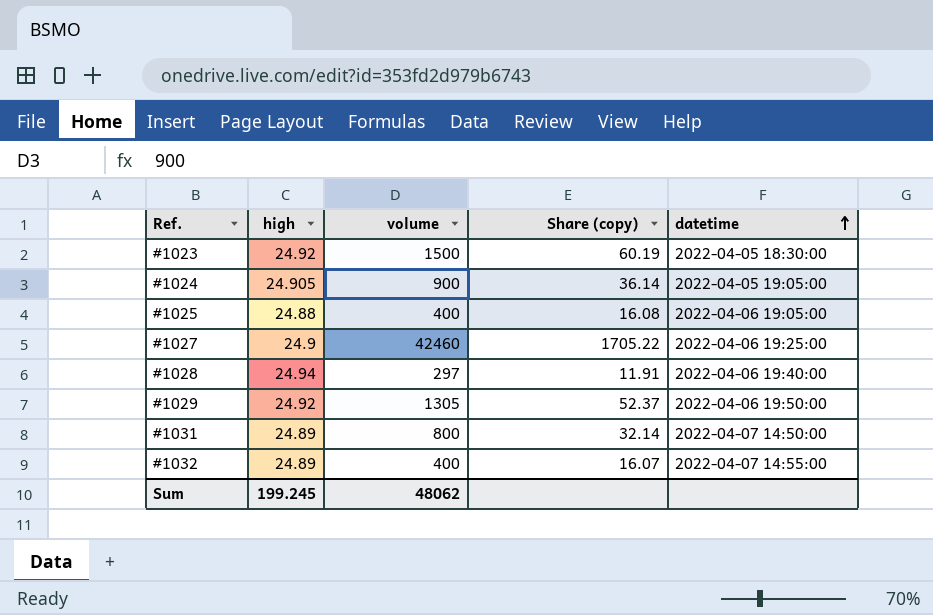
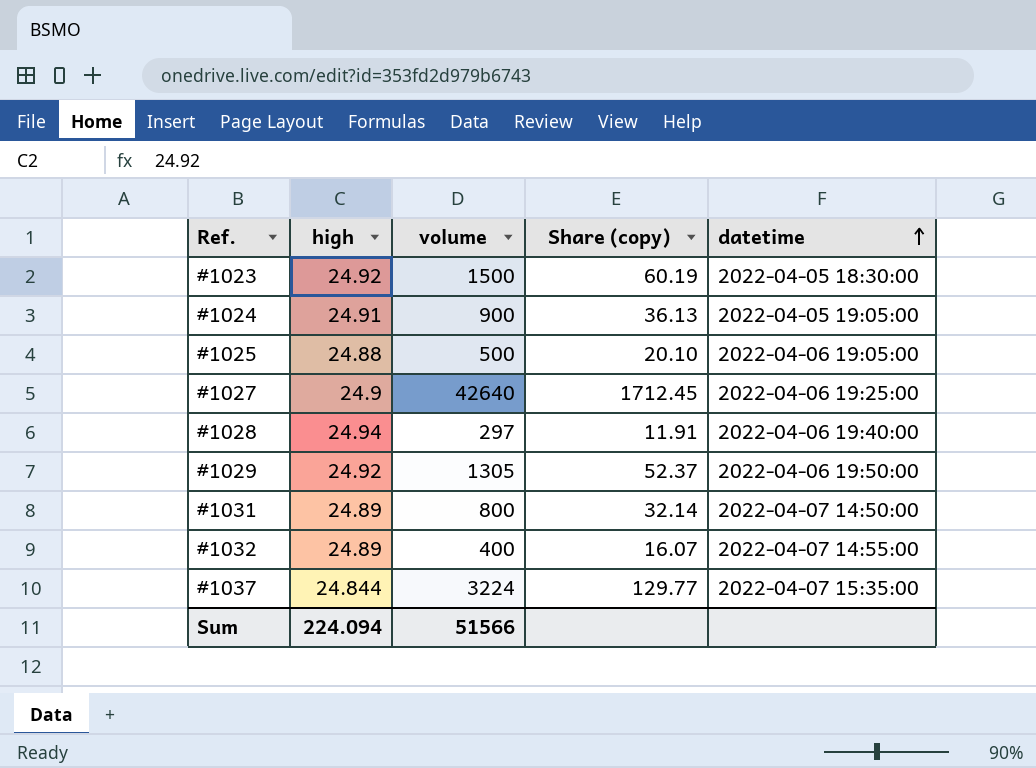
#1024 | high: 24.905 -> 24.91
#1024 | Share (copy): 36.14 -> 36.13
#1025 | volume: 400 -> 500
#1025 | Share (copy): 16.08 -> 20.10
#1027 | volume: 42460 -> 42640
#1027 | Share (copy): 1705.22 -> 1712.45
row #1037: none -> 24.844 | 3224 | 129.77 | 2022-04-07 15:35:00
Sum | high: 199.245 -> 224.094
Sum | volume: 48062 -> 51566

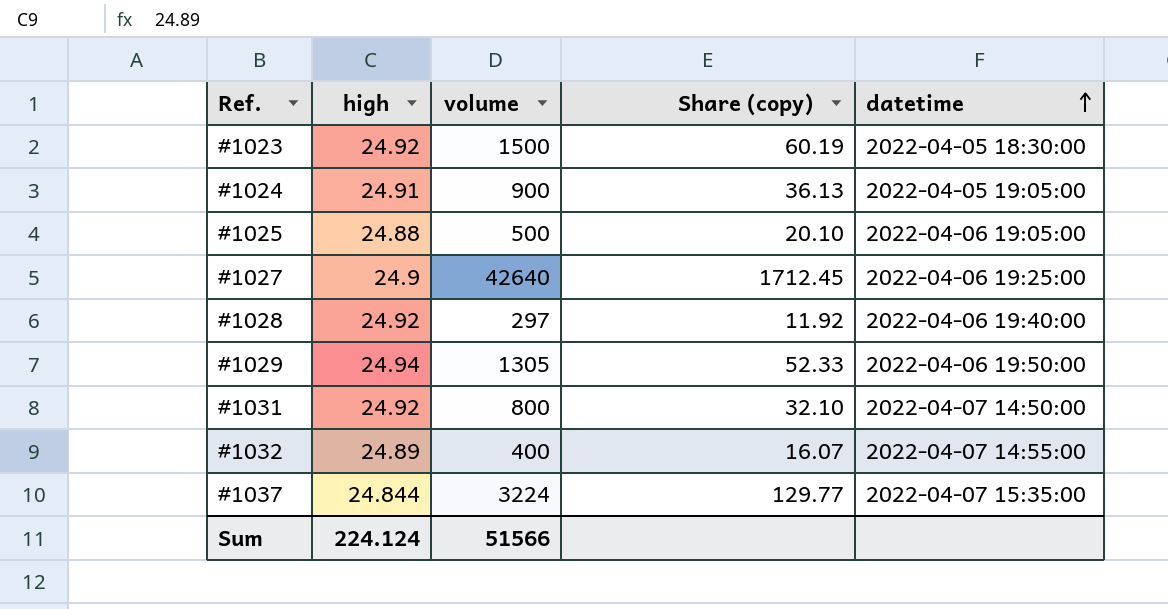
#1028 | high: 24.94 -> 24.92
#1028 | Share (copy): 11.91 -> 11.92
#1029 | high: 24.92 -> 24.94
#1029 | Share (copy): 52.37 -> 52.33
#1031 | high: 24.89 -> 24.92
#1031 | Share (copy): 32.14 -> 32.10
Sum | high: 224.094 -> 224.124

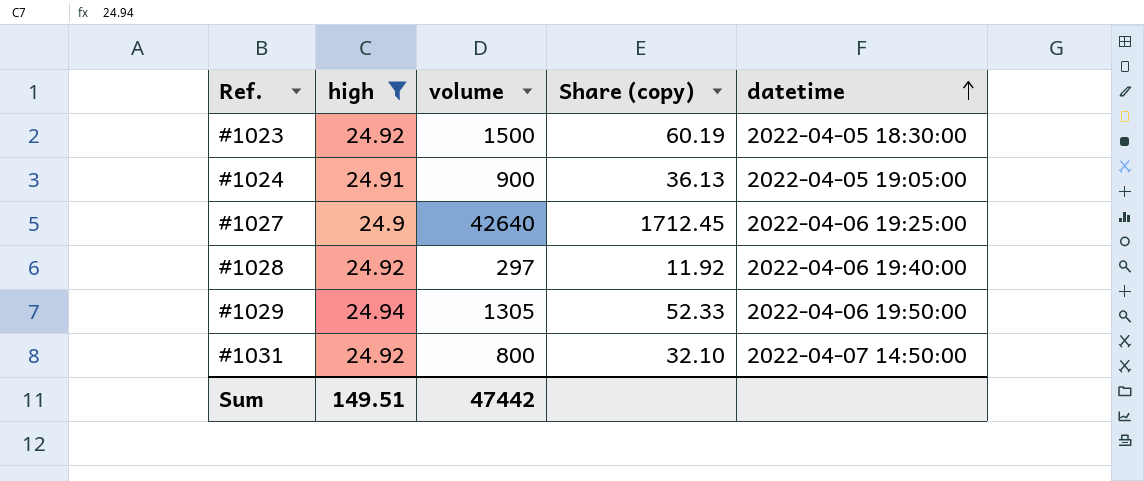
filter: none -> high >= 24.9
Sum | high: 224.124 -> 149.51
Sum | volume: 51566 -> 47442

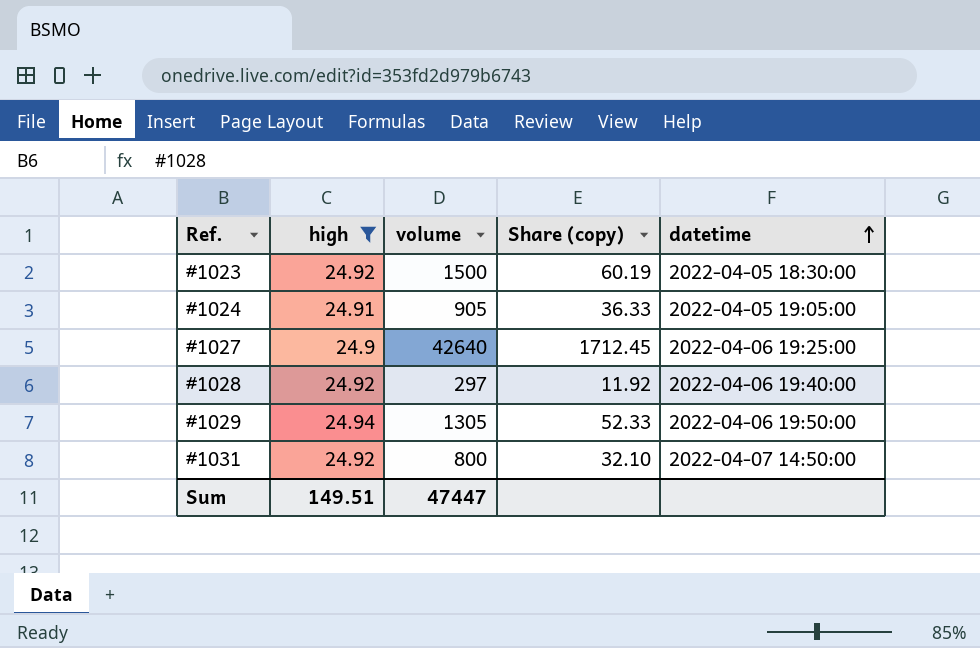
#1024 | volume: 900 -> 905
#1024 | Share (copy): 36.13 -> 36.33
Sum | volume: 47442 -> 47447

